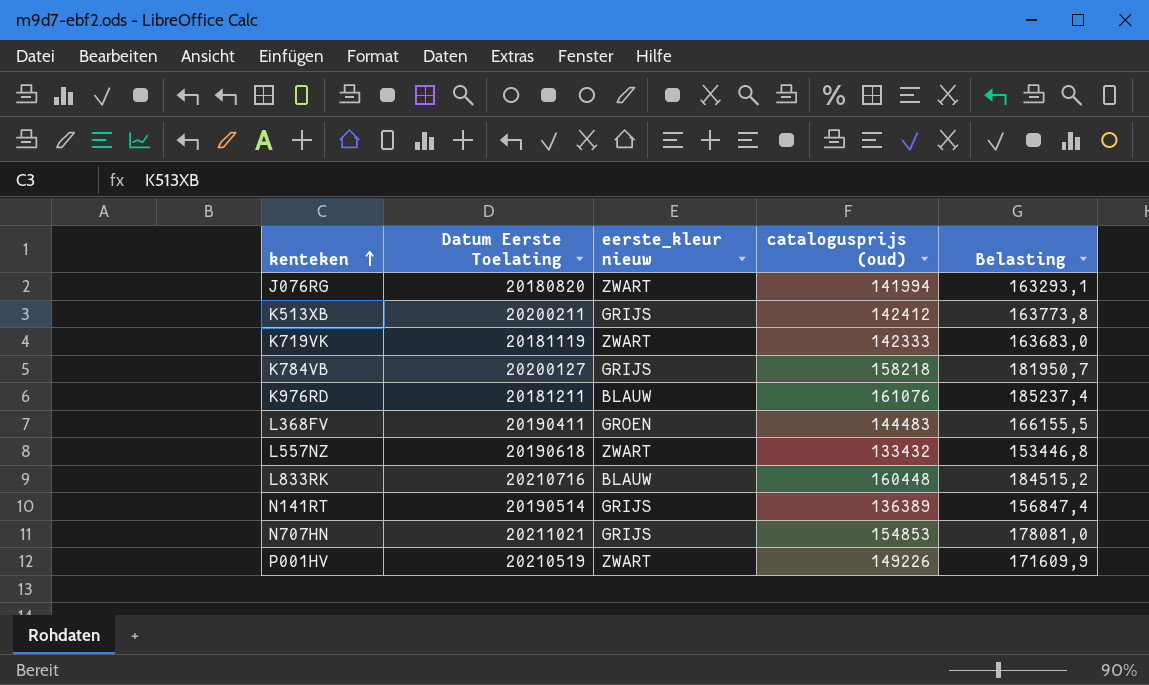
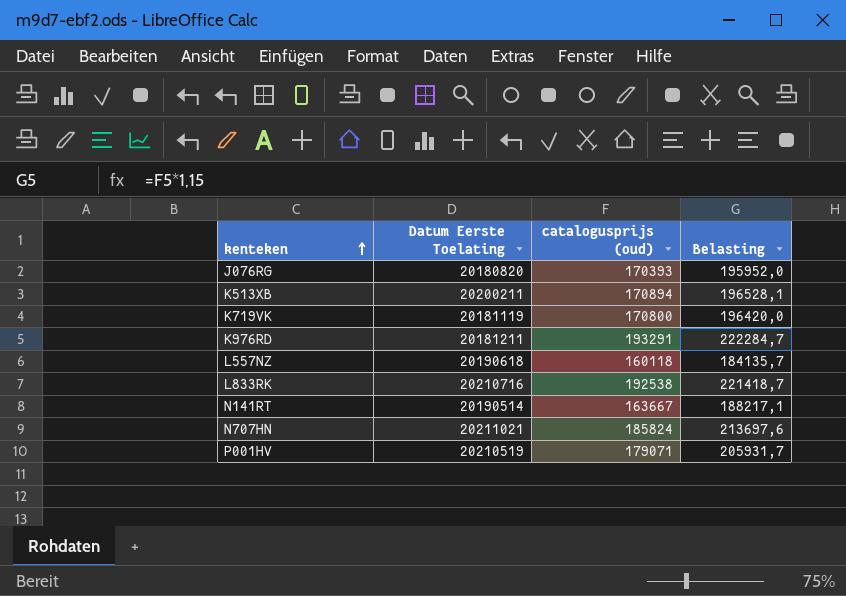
column eerste_kleur nieuw | position: 3 -> none
row K784VB: 20200127 | GRIJS | 158218 | 181950,7 -> none
row L368FV: 20190411 | GROEN | 144483 | 166155,5 -> none
J076RG | catalogusprijs (oud): 141994 -> 170393
J076RG | Belasting: 163293,1 -> 195952,0
K513XB | catalogusprijs (oud): 142412 -> 170894
K513XB | Belasting: 163773,8 -> 196528,1
K719VK | catalogusprijs (oud): 142333 -> 170800
K719VK | Belasting: 163683,0 -> 196420,0
K976RD | catalogusprijs (oud): 161076 -> 193291
K976RD | Belasting: 185237,4 -> 222284,7
L557NZ | catalogusprijs (oud): 133432 -> 160118
L557NZ | Belasting: 153446,8 -> 184135,7
L833RK | catalogusprijs (oud): 160448 -> 192538
L833RK | Belasting: 184515,2 -> 221418,7
N141RT | catalogusprijs (oud): 136389 -> 163667
N141RT | Belasting: 156847,4 -> 188217,1
N707HN | catalogusprijs (oud): 154853 -> 185824
N707HN | Belasting: 178081,0 -> 213697,6
P001HV | catalogusprijs (oud): 149226 -> 179071
P001HV | Belasting: 171609,9 -> 205931,7

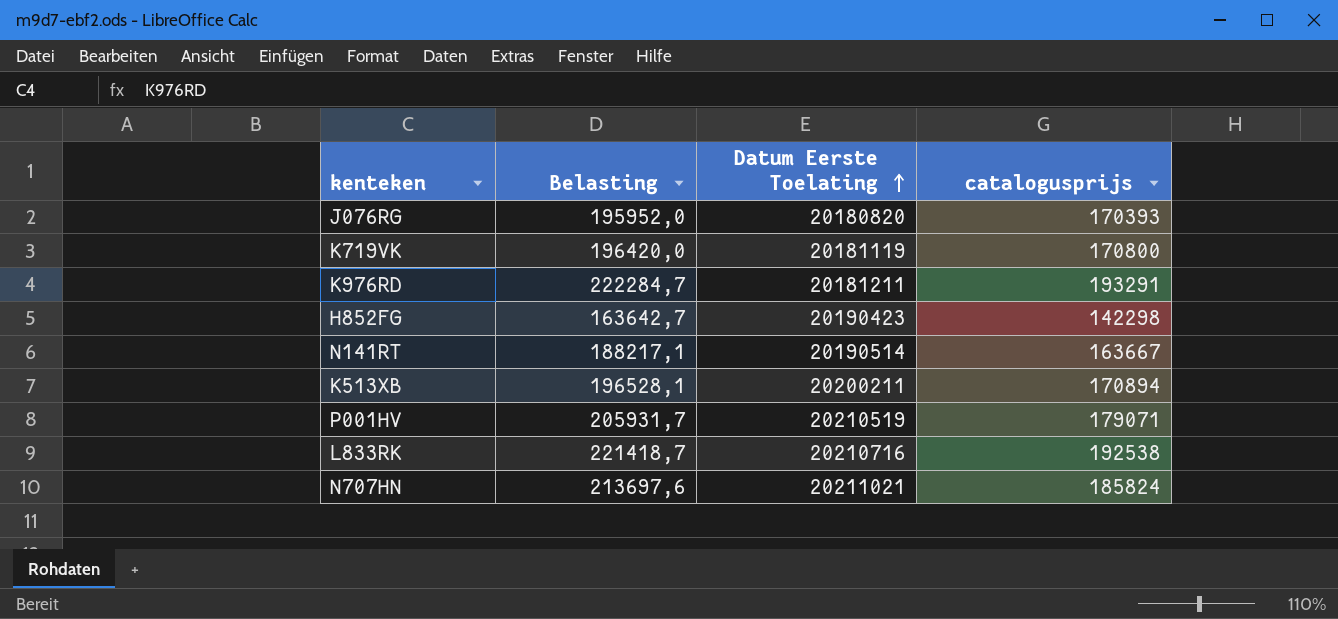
row order: kenteken ascending -> Datum Eerste Toelating ascending
column Belasting | position: 4 -> 2
column name: catalogusprijs (oud) -> catalogusprijs
row L557NZ: 20190618 | 160118 | 184135,7 -> none
row H852FG: none -> 163642,7 | 20190423 | 142298

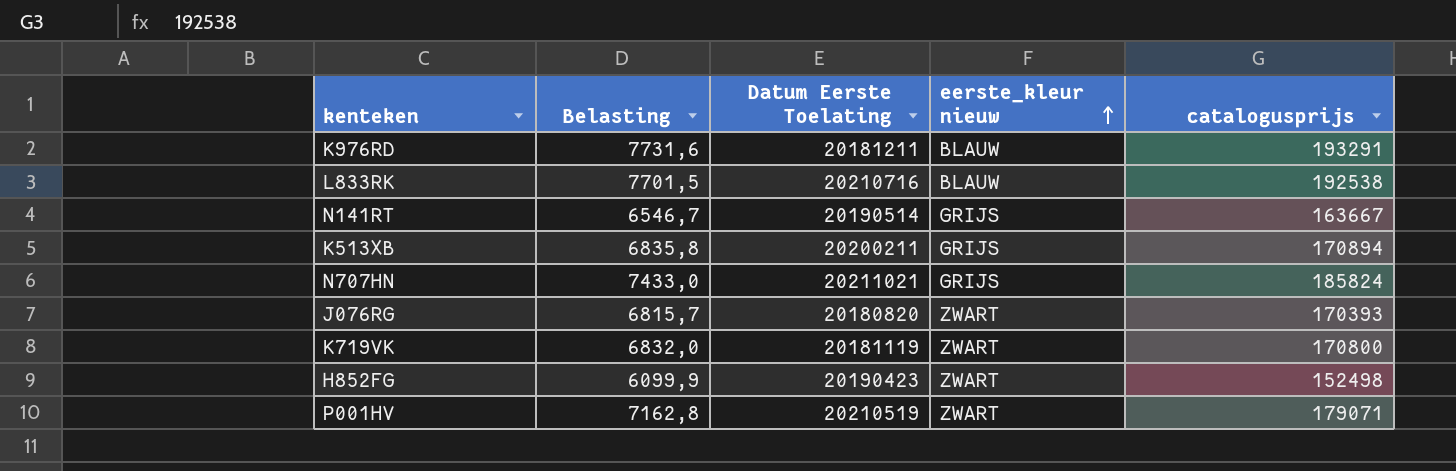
row order: Datum Eerste Toelating ascending -> eerste_kleur nieuw ascending
column Belasting | formula: [catalogusprijs] * 1,15 -> [catalogusprijs] * 0,04
column eerste_kleur nieuw | position: none -> 4
H852FG | catalogusprijs: 142298 -> 152498

